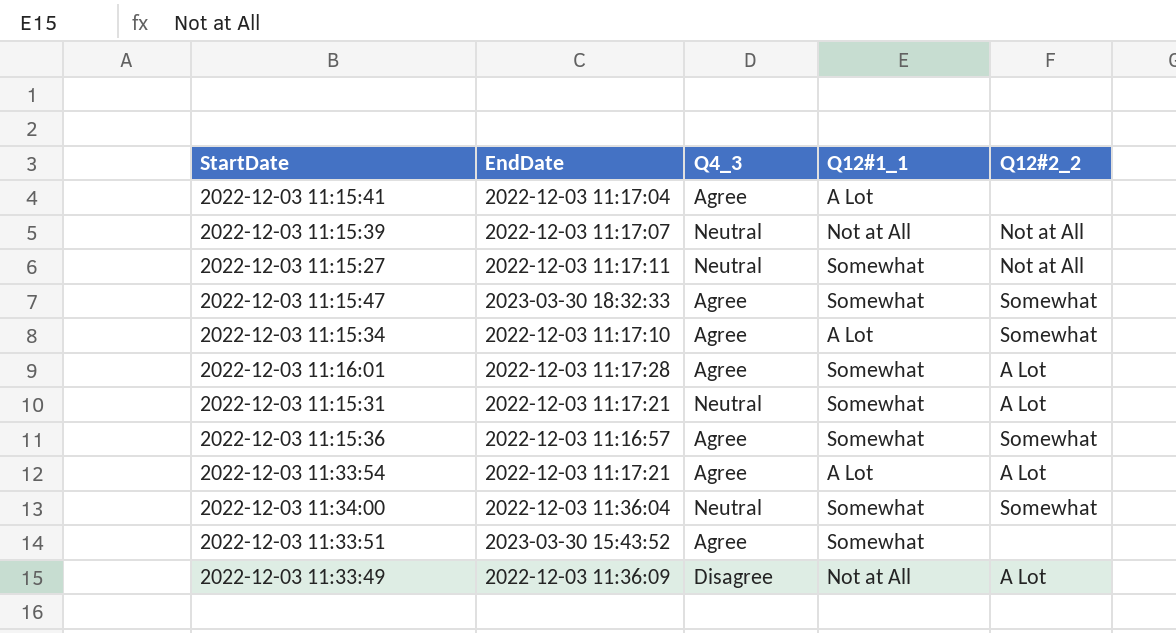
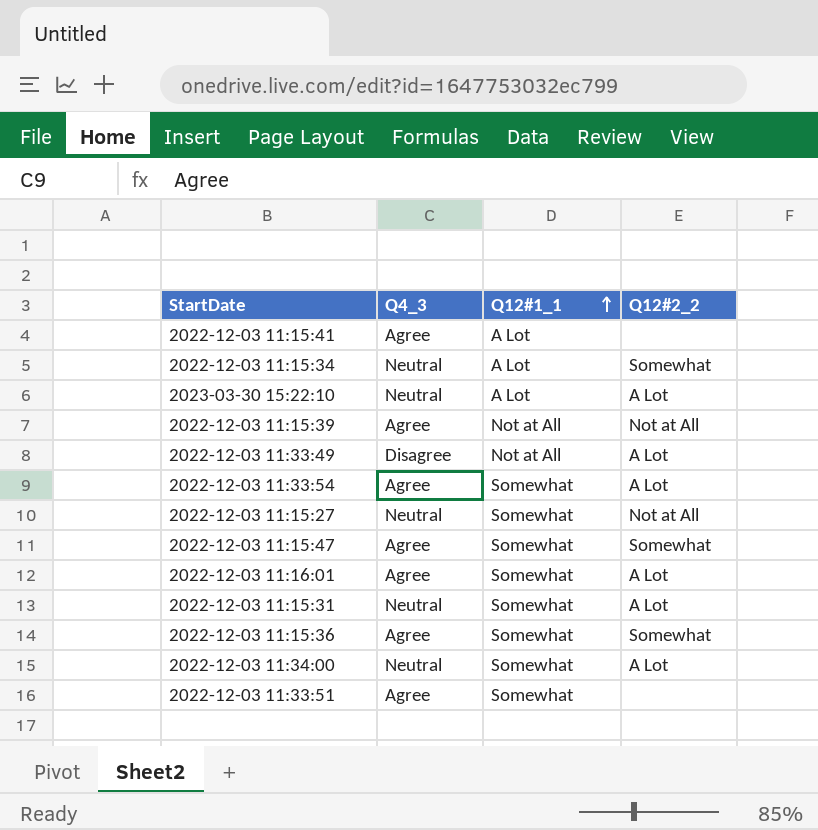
row order: none -> Q12#1_1 ascending
column EndDate | position: 2 -> none
2022-12-03 11:15:34 | Q4_3: Agree -> Neutral
row 2023-03-30 15:22:10: none -> Neutral | A Lot | A Lot
2022-12-03 11:15:39 | Q4_3: Neutral -> Agree
2022-12-03 11:33:54 | Q12#1_1: A Lot -> Somewhat
2022-12-03 11:34:00 | Q12#2_2: Somewhat -> A Lot

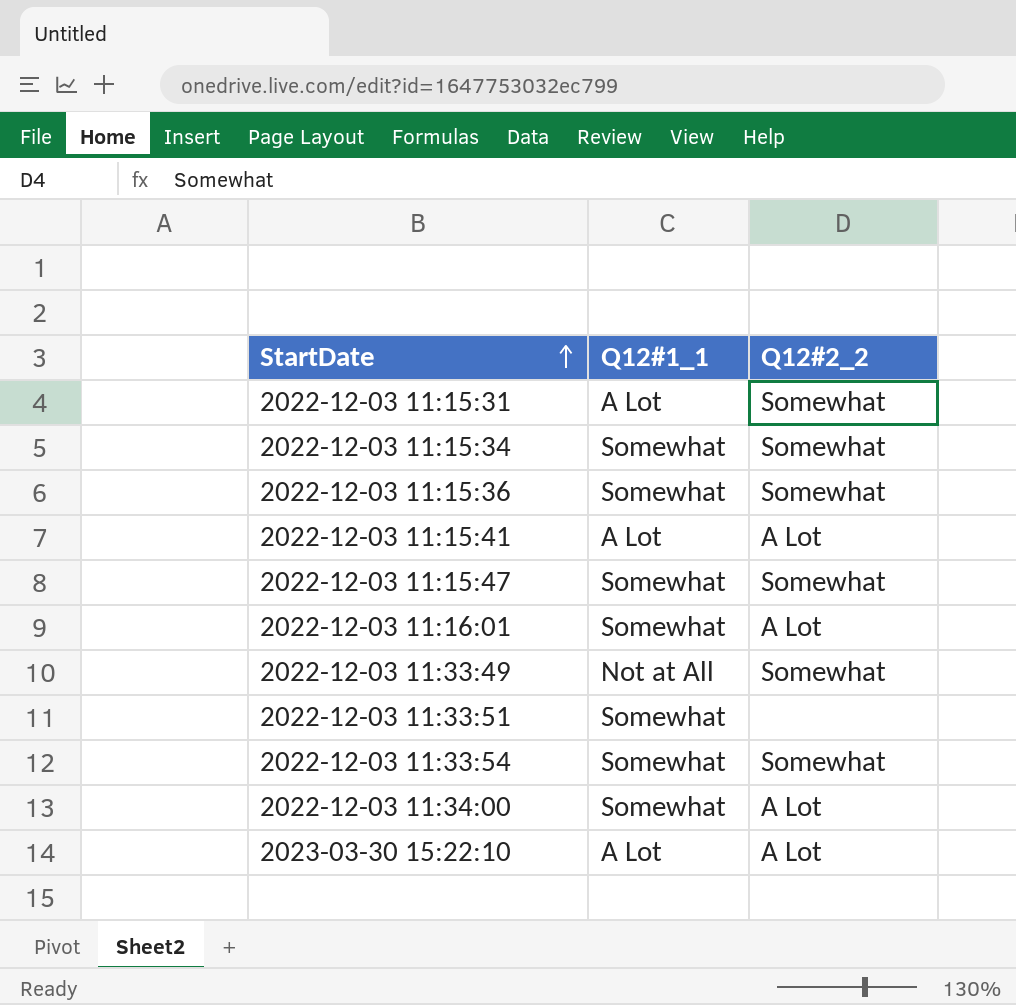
row order: Q12#1_1 ascending -> StartDate ascending
column Q4_3 | position: 2 -> none
row 2022-12-03 11:15:39: Agree | Not at All | Not at All -> none
row 2022-12-03 11:15:27: Neutral | Somewhat | Not at All -> none
2022-12-03 11:15:31 | Q12#1_1: Somewhat -> A Lot
2022-12-03 11:15:31 | Q12#2_2: A Lot -> Somewhat
2022-12-03 11:15:34 | Q12#1_1: A Lot -> Somewhat
2022-12-03 11:15:41 | Q12#2_2: none -> A Lot
2022-12-03 11:33:49 | Q12#2_2: A Lot -> Somewhat
2022-12-03 11:33:54 | Q12#2_2: A Lot -> Somewhat

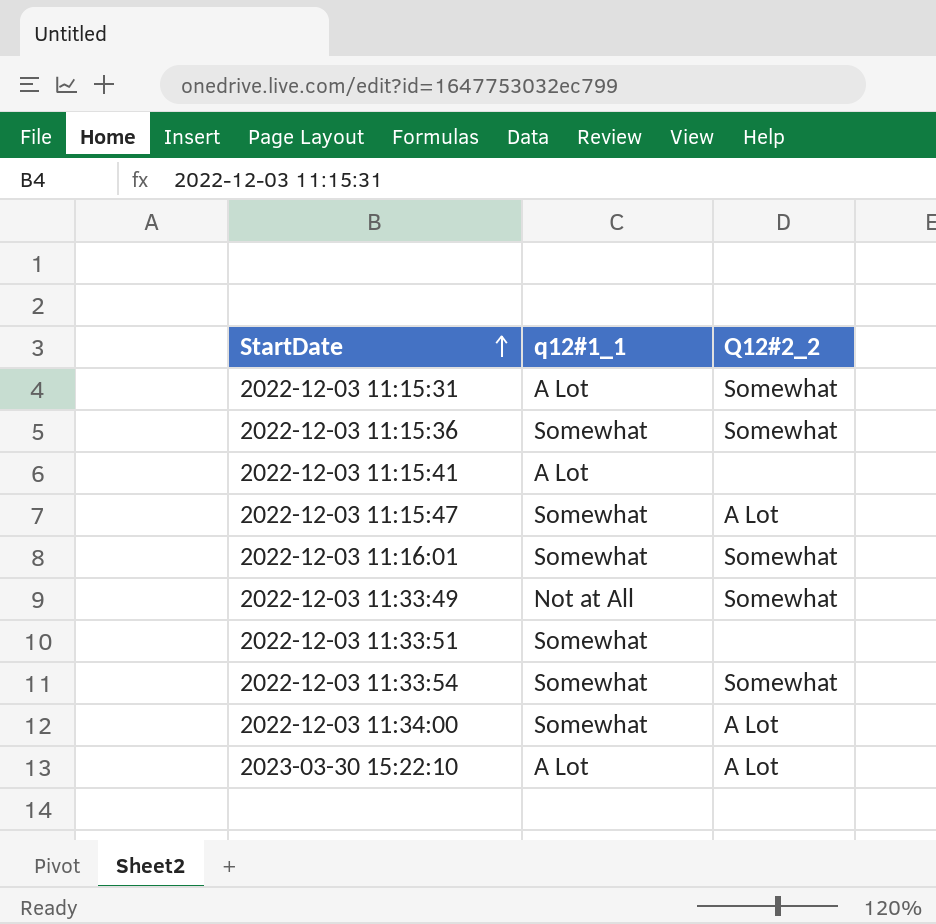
column name: Q12#1_1 -> q12#1_1
row 2022-12-03 11:15:34: Somewhat | Somewhat -> none
2022-12-03 11:15:41 | Q12#2_2: A Lot -> none
2022-12-03 11:15:47 | Q12#2_2: Somewhat -> A Lot
2022-12-03 11:16:01 | Q12#2_2: A Lot -> Somewhat

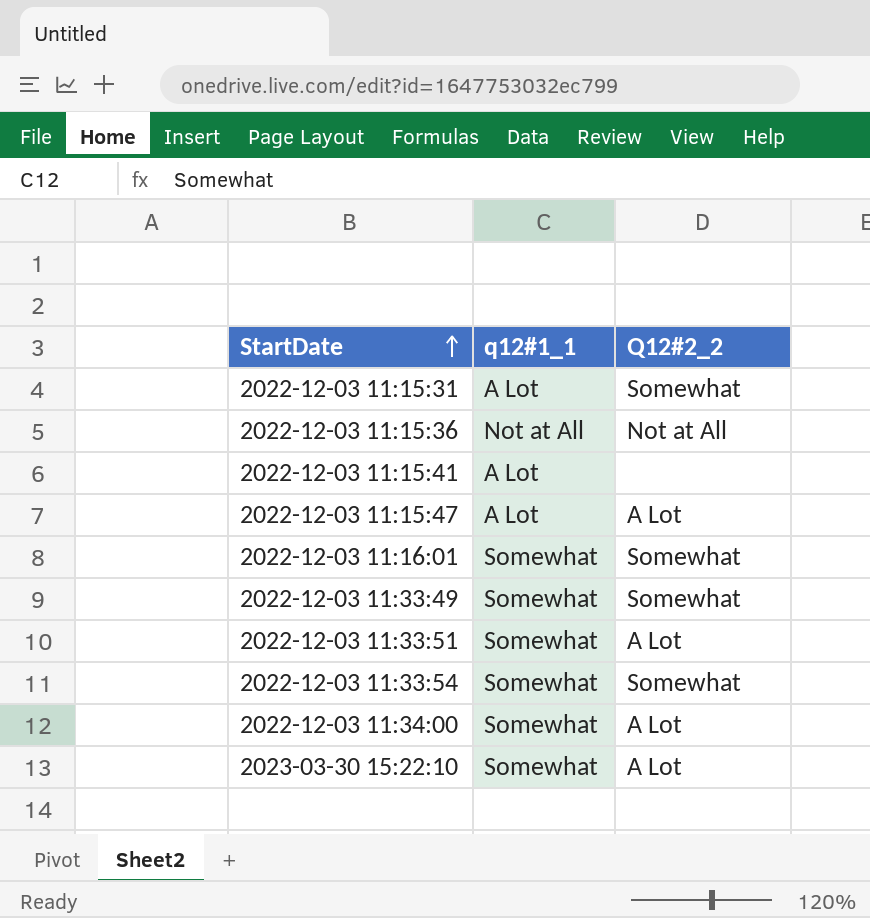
2022-12-03 11:15:36 | q12#1_1: Somewhat -> Not at All
2022-12-03 11:15:36 | Q12#2_2: Somewhat -> Not at All
2022-12-03 11:15:47 | q12#1_1: Somewhat -> A Lot
2022-12-03 11:33:49 | q12#1_1: Not at All -> Somewhat
2022-12-03 11:33:51 | Q12#2_2: none -> A Lot
2023-03-30 15:22:10 | q12#1_1: A Lot -> Somewhat

